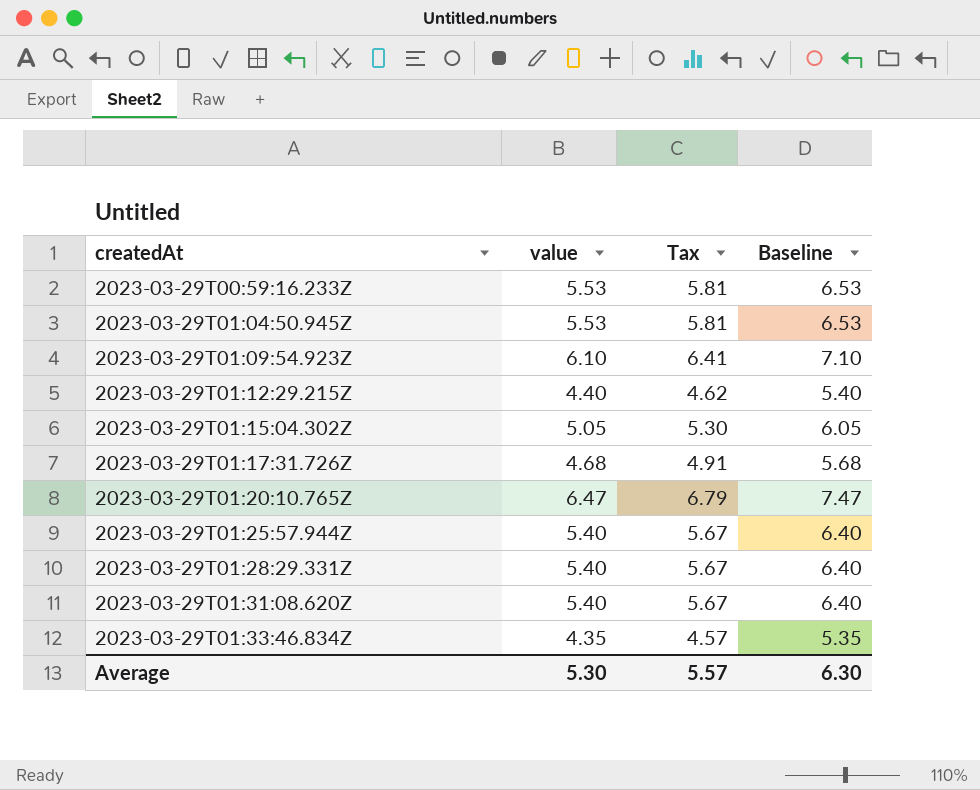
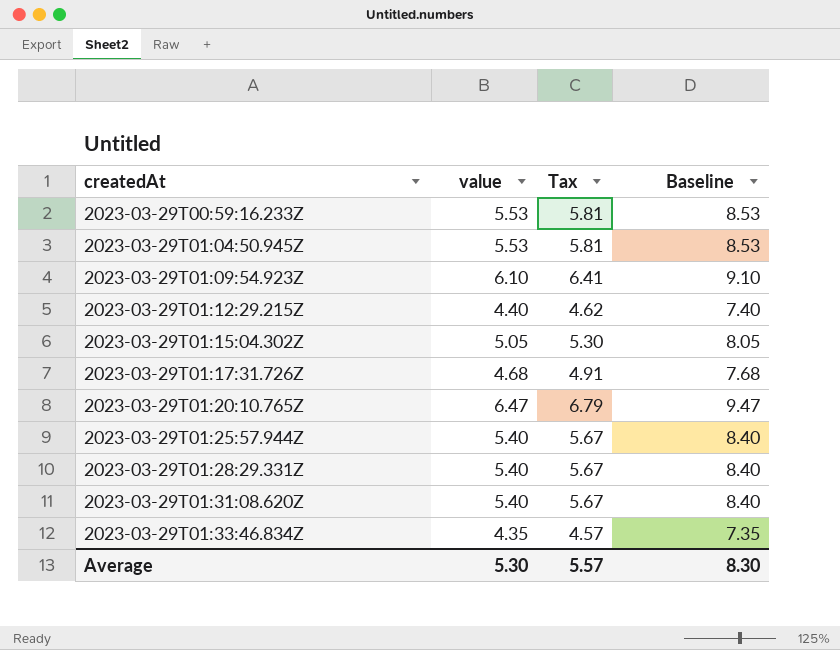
column Baseline | formula: [value] + 1 -> [value] + 3
Average | Baseline: 6.30 -> 8.30

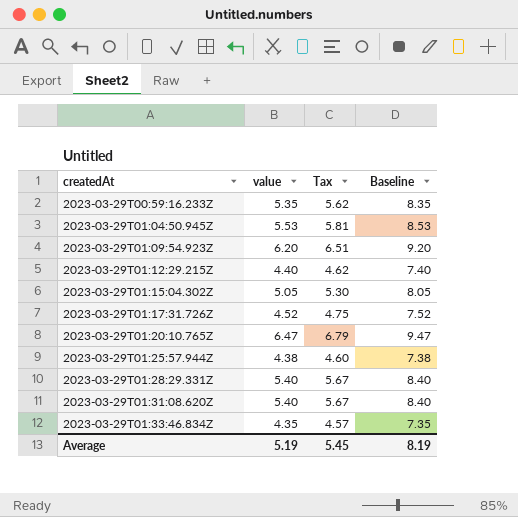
2023-03-29T00:59:16.233Z | value: 5.53 -> 5.35
2023-03-29T00:59:16.233Z | Tax: 5.81 -> 5.62
2023-03-29T00:59:16.233Z | Baseline: 8.53 -> 8.35
2023-03-29T01:09:54.923Z | value: 6.10 -> 6.20
2023-03-29T01:09:54.923Z | Tax: 6.41 -> 6.51
2023-03-29T01:09:54.923Z | Baseline: 9.10 -> 9.20
2023-03-29T01:17:31.726Z | value: 4.68 -> 4.52
2023-03-29T01:17:31.726Z | Tax: 4.91 -> 4.75
2023-03-29T01:17:31.726Z | Baseline: 7.68 -> 7.52
2023-03-29T01:25:57.944Z | value: 5.40 -> 4.38
2023-03-29T01:25:57.944Z | Tax: 5.67 -> 4.60
2023-03-29T01:25:57.944Z | Baseline: 8.40 -> 7.38
Average | value: 5.30 -> 5.19
Average | Tax: 5.57 -> 5.45
Average | Baseline: 8.30 -> 8.19

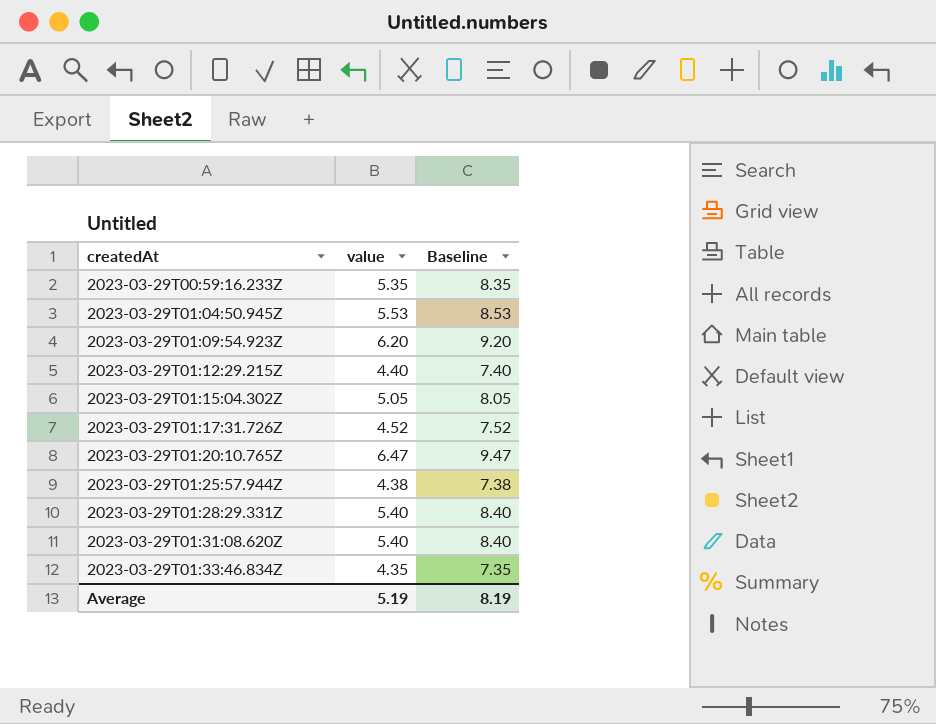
column Tax | formula: [value] * 1.05 -> none

